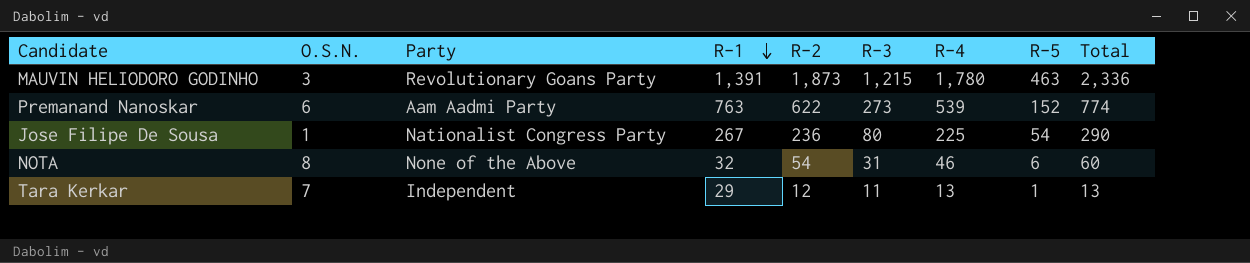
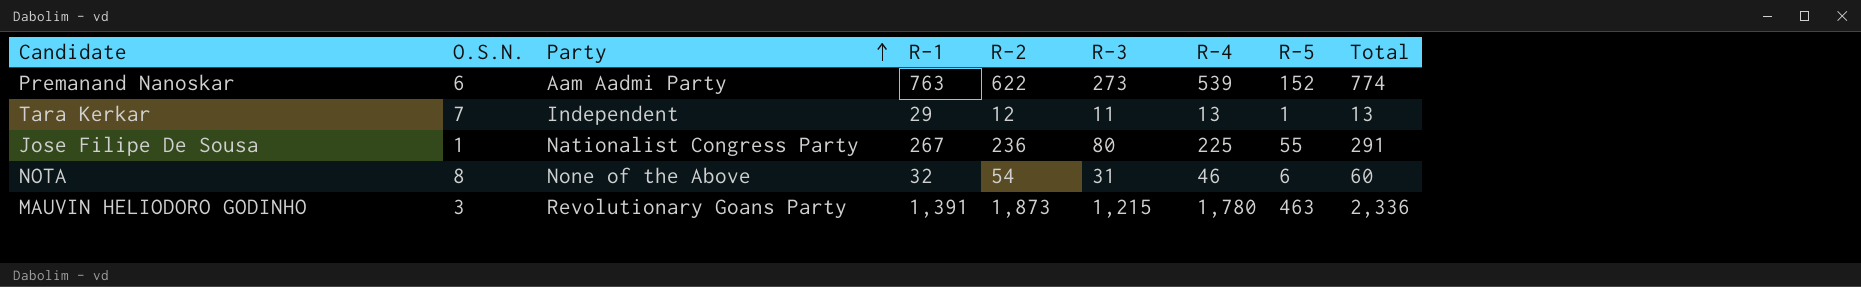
row order: R-1 descending -> Party ascending
Jose Filipe De Sousa | R-5: 54 -> 55
Jose Filipe De Sousa | Total: 290 -> 291

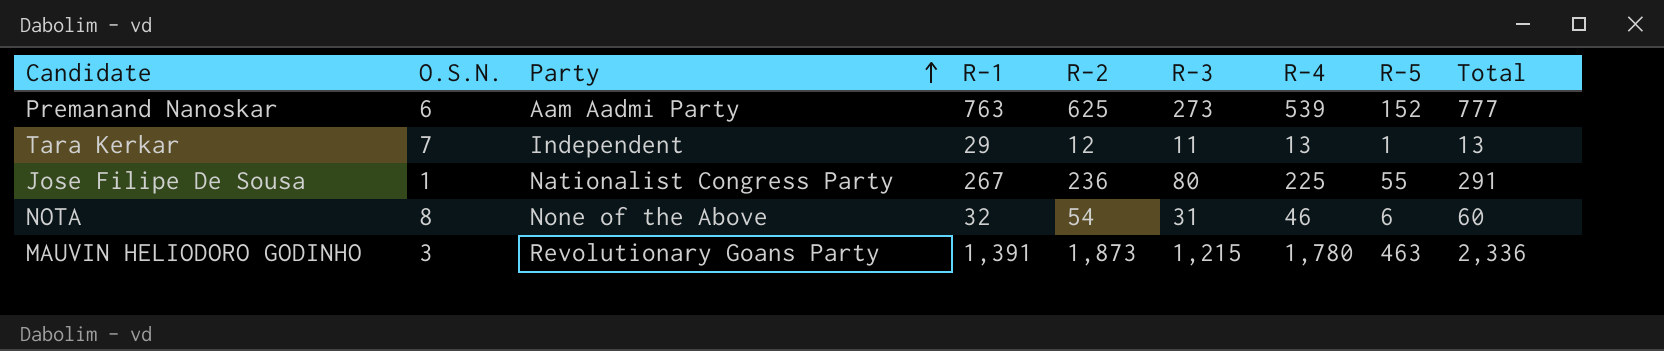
Premanand Nanoskar | R-2: 622 -> 625
Premanand Nanoskar | Total: 774 -> 777

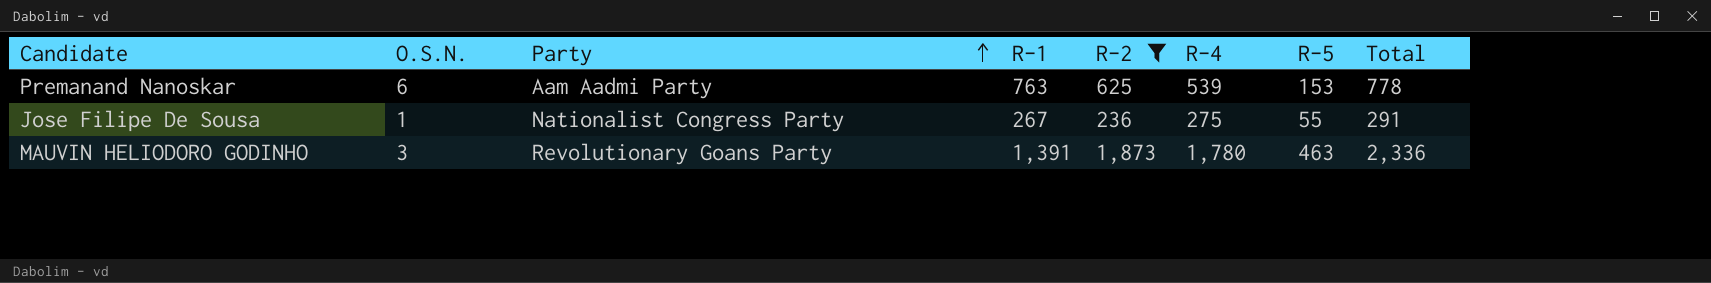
filter: none -> R-2 >= 236
column R-3 | position: 6 -> none
Premanand Nanoskar | R-5: 152 -> 153
Premanand Nanoskar | Total: 777 -> 778
Jose Filipe De Sousa | R-4: 225 -> 275

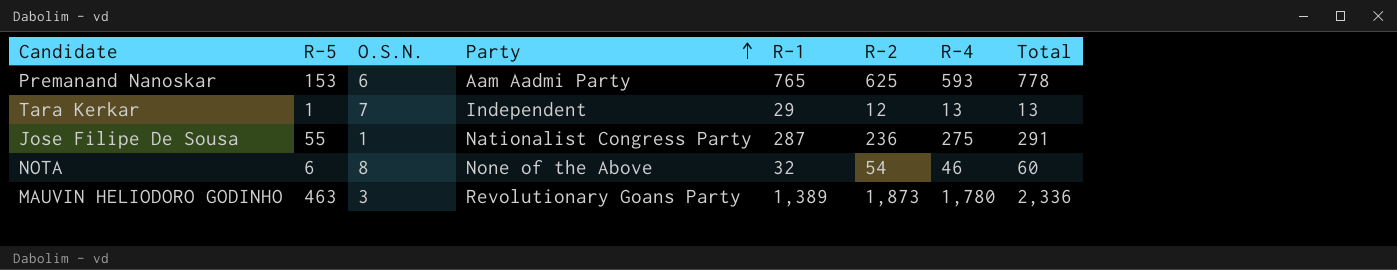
filter: R-2 >= 236 -> none
column R-5 | position: 7 -> 2
Premanand Nanoskar | R-1: 763 -> 765
Premanand Nanoskar | R-4: 539 -> 593
Jose Filipe De Sousa | R-1: 267 -> 287
MAUVIN HELIODORO GODINHO | R-1: 1,391 -> 1,389

